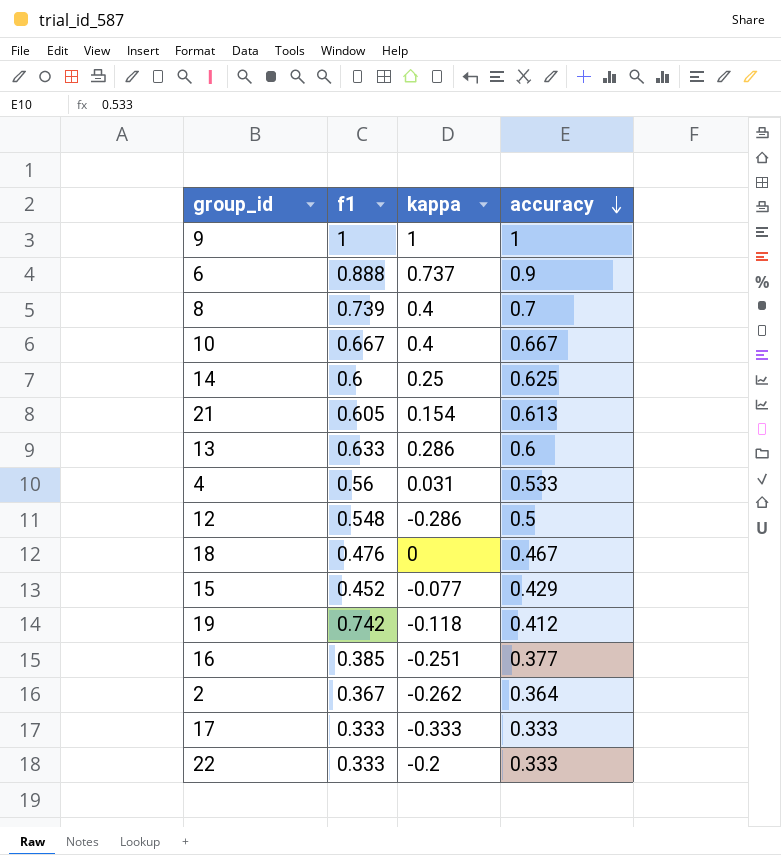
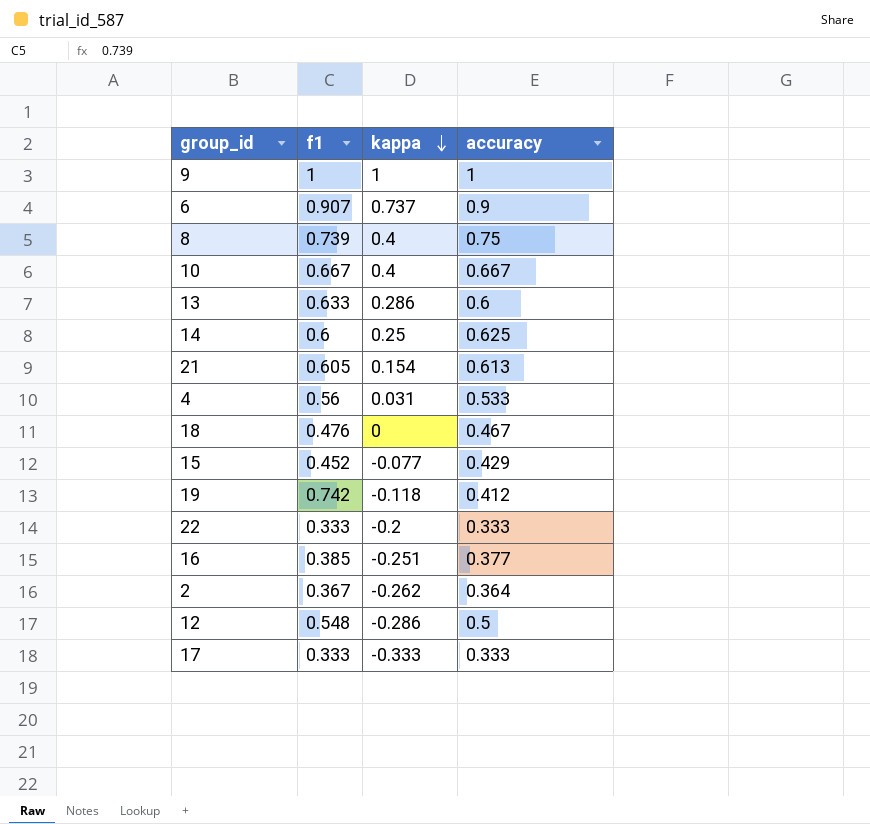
row order: accuracy descending -> kappa descending
6 | f1: 0.888 -> 0.907
8 | accuracy: 0.7 -> 0.75

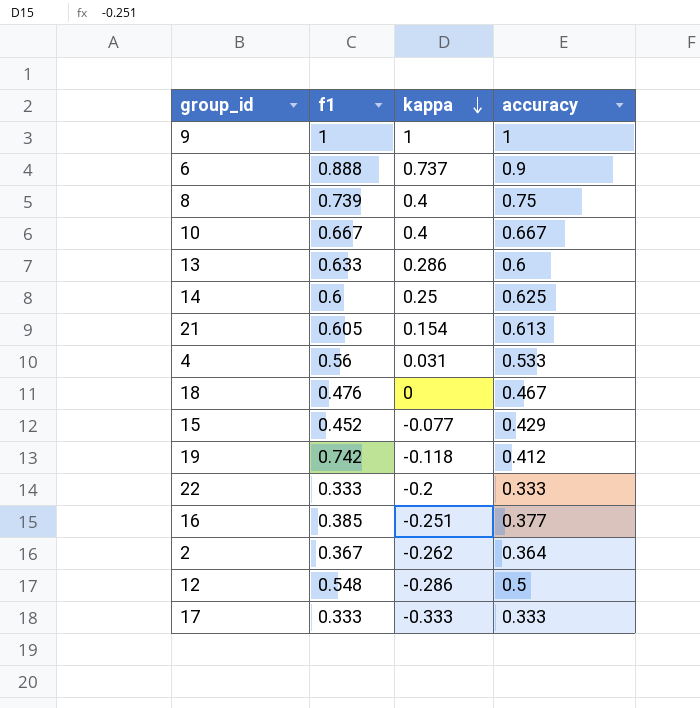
6 | f1: 0.907 -> 0.888

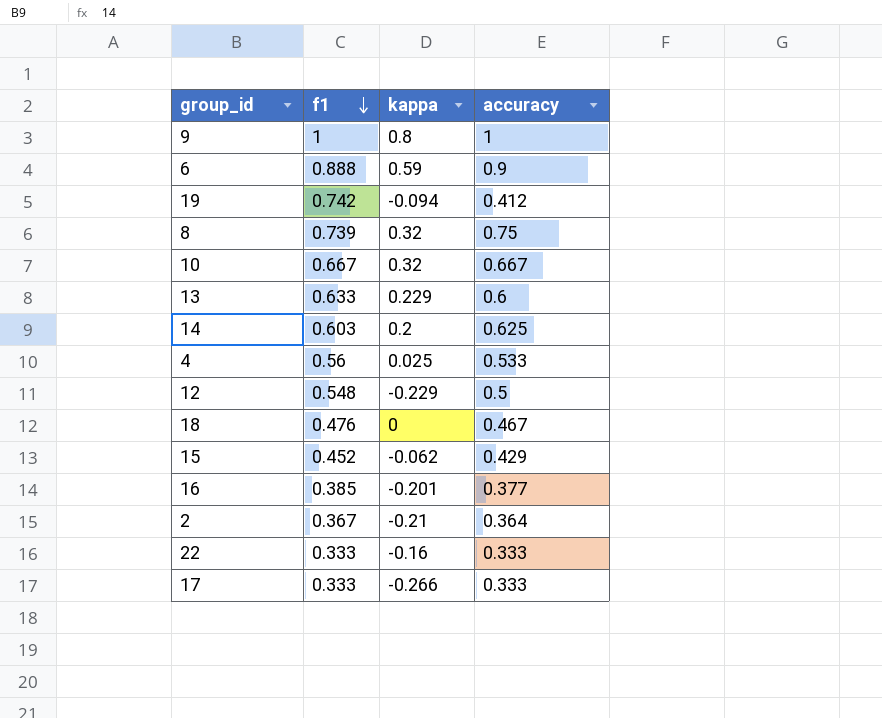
row order: kappa descending -> f1 descending
row 21: 0.605 | 0.154 | 0.613 -> none
9 | kappa: 1 -> 0.8
6 | kappa: 0.737 -> 0.59
19 | kappa: -0.118 -> -0.094
8 | kappa: 0.4 -> 0.32
10 | kappa: 0.4 -> 0.32
13 | kappa: 0.286 -> 0.229
14 | f1: 0.6 -> 0.603
14 | kappa: 0.25 -> 0.2
4 | kappa: 0.031 -> 0.025
12 | kappa: -0.286 -> -0.229
15 | kappa: -0.077 -> -0.062
16 | kappa: -0.251 -> -0.201
2 | kappa: -0.262 -> -0.21
22 | kappa: -0.2 -> -0.16
17 | kappa: -0.333 -> -0.266

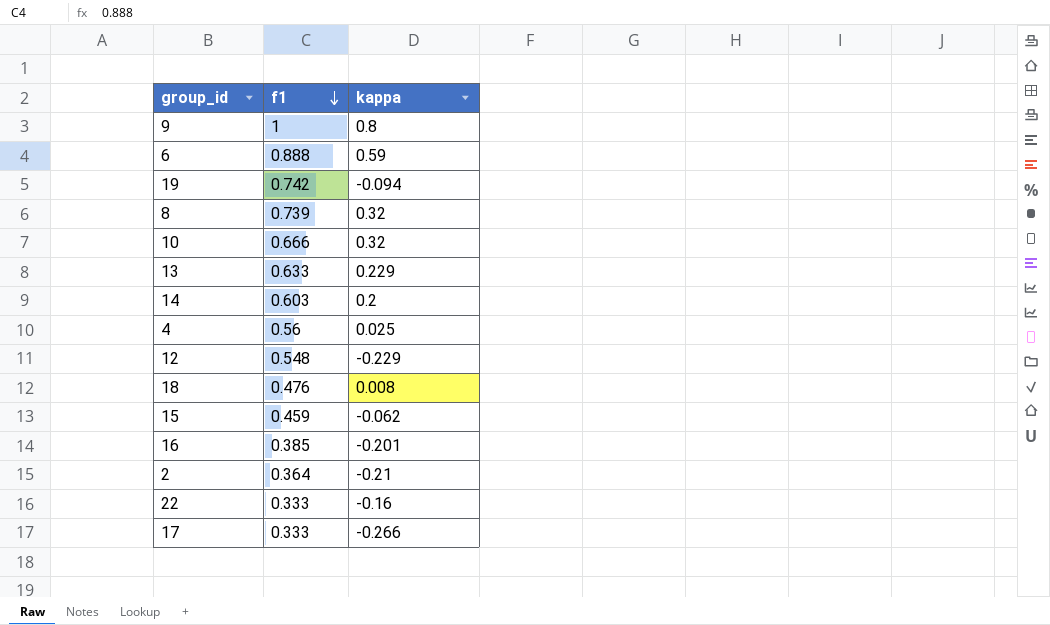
column accuracy | position: 4 -> none
10 | f1: 0.667 -> 0.666
18 | kappa: 0 -> 0.008
15 | f1: 0.452 -> 0.459
2 | f1: 0.367 -> 0.364

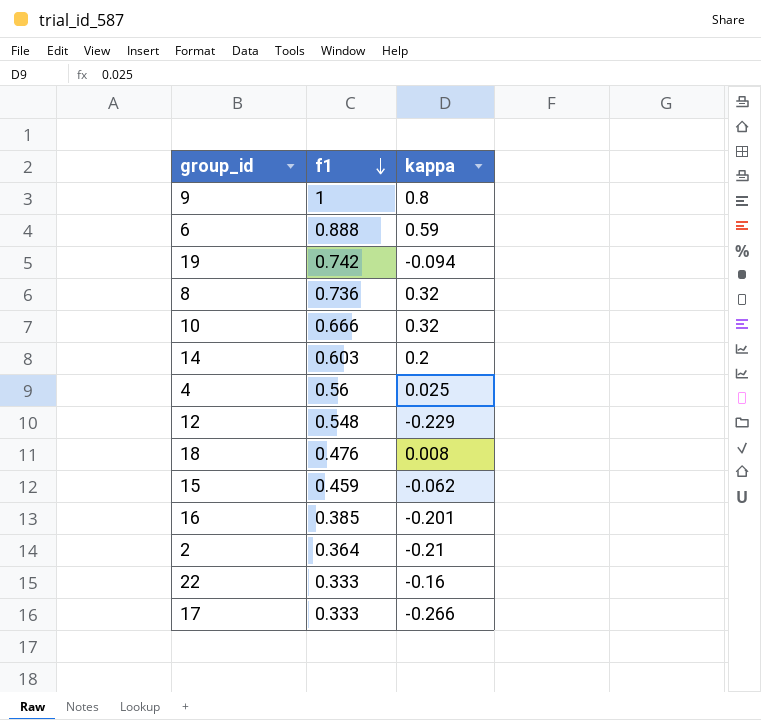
row 13: 0.633 | 0.229 -> none
8 | f1: 0.739 -> 0.736

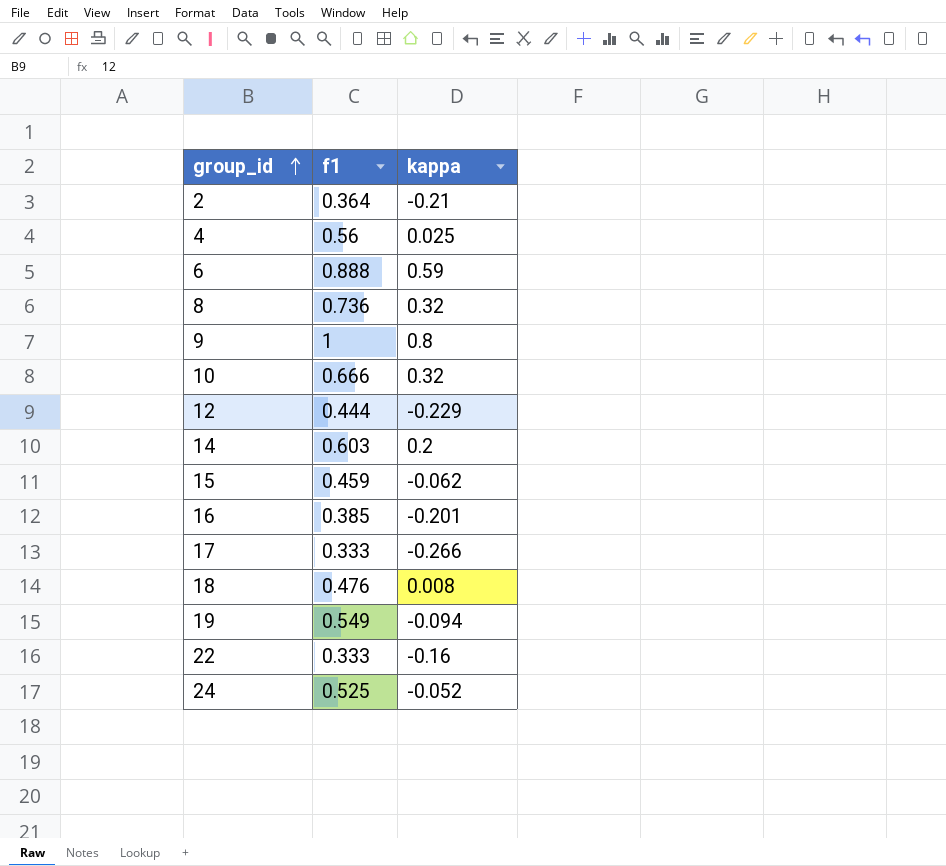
row order: f1 descending -> group_id ascending
12 | f1: 0.548 -> 0.444
19 | f1: 0.742 -> 0.549
row 24: none -> 0.525 | -0.052

